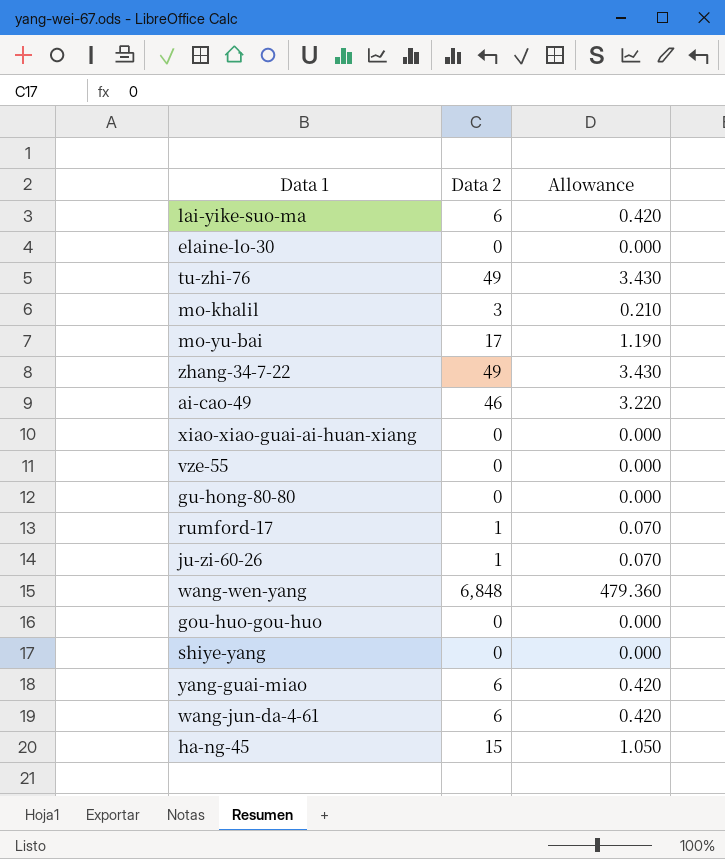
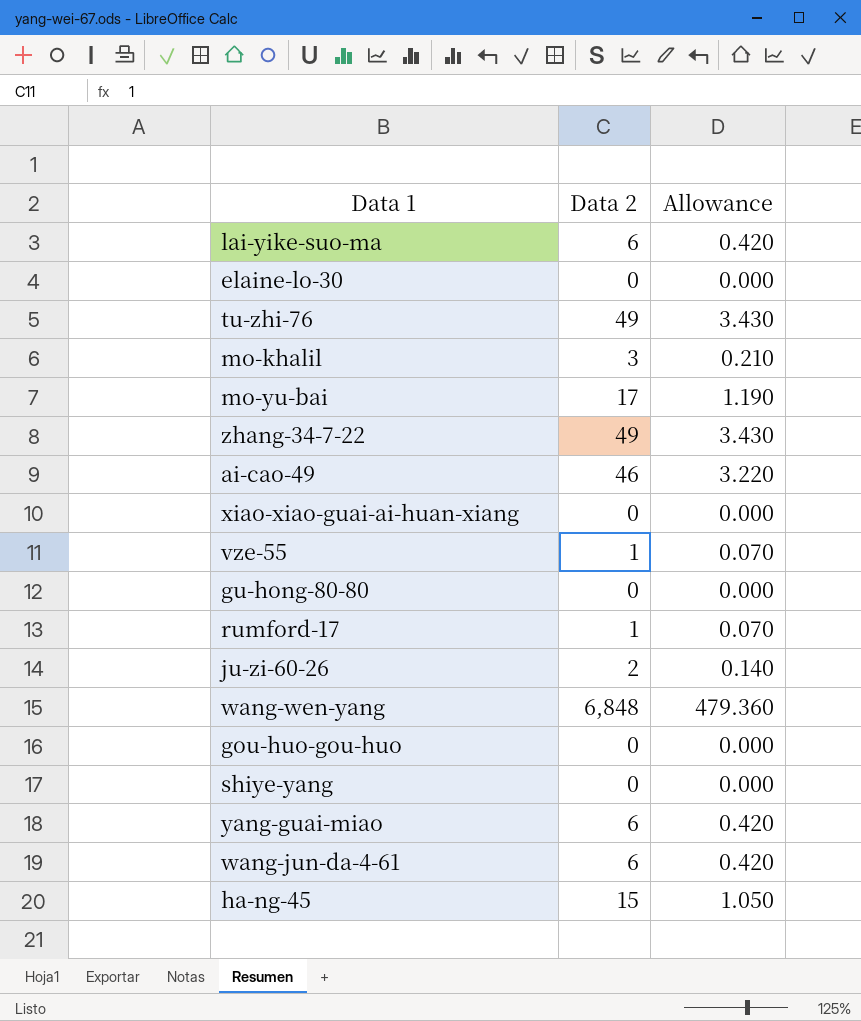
vze-55 | Data 2: 0 -> 1
vze-55 | Allowance: 0.000 -> 0.070
ju-zi-60-26 | Data 2: 1 -> 2
ju-zi-60-26 | Allowance: 0.070 -> 0.140

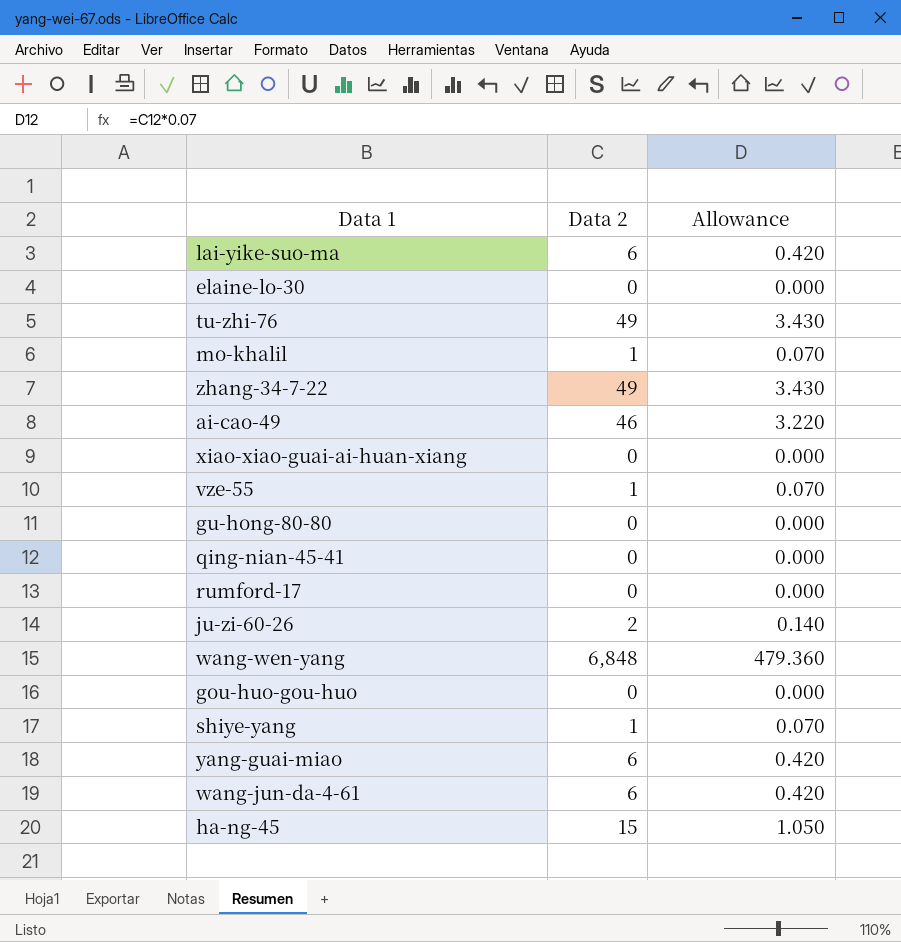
row mo-yu-bai: 17 | 1.190 -> none
mo-khalil | Data 2: 3 -> 1
mo-khalil | Allowance: 0.210 -> 0.070
row qing-nian-45-41: none -> 0 | 0.000
rumford-17 | Data 2: 1 -> 0
rumford-17 | Allowance: 0.070 -> 0.000
shiye-yang | Data 2: 0 -> 1
shiye-yang | Allowance: 0.000 -> 0.070

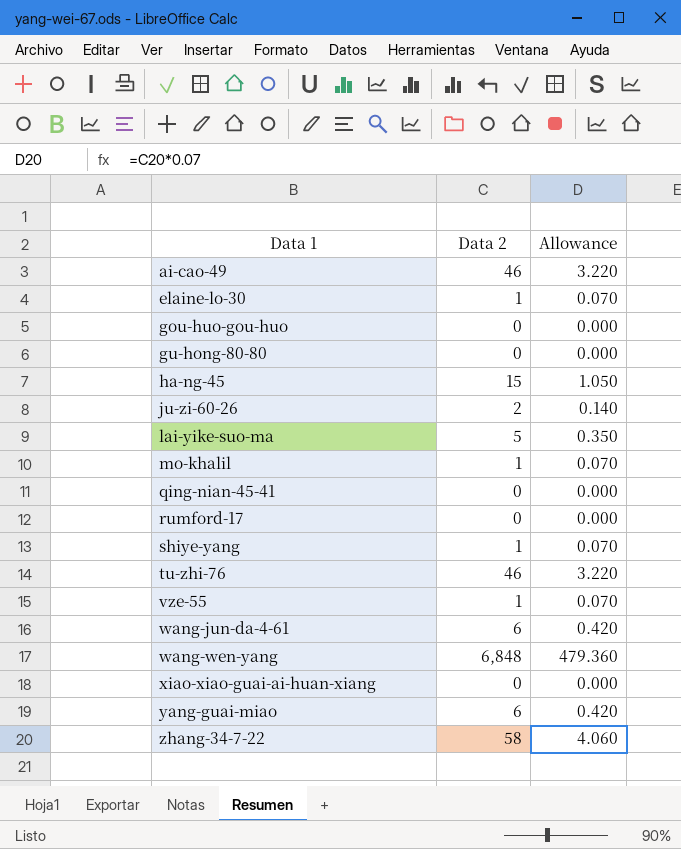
row order: none -> Data 1 ascending
elaine-lo-30 | Data 2: 0 -> 1
elaine-lo-30 | Allowance: 0.000 -> 0.070
lai-yike-suo-ma | Data 2: 6 -> 5
lai-yike-suo-ma | Allowance: 0.420 -> 0.350
tu-zhi-76 | Data 2: 49 -> 46
tu-zhi-76 | Allowance: 3.430 -> 3.220
zhang-34-7-22 | Data 2: 49 -> 58
zhang-34-7-22 | Allowance: 3.430 -> 4.060

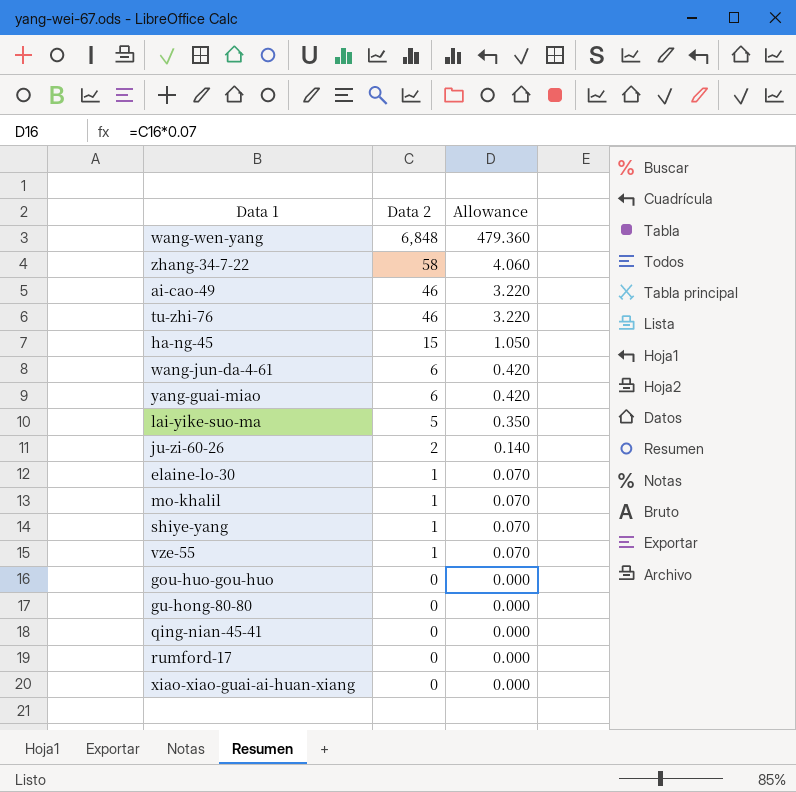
row order: Data 1 ascending -> Data 2 descending

